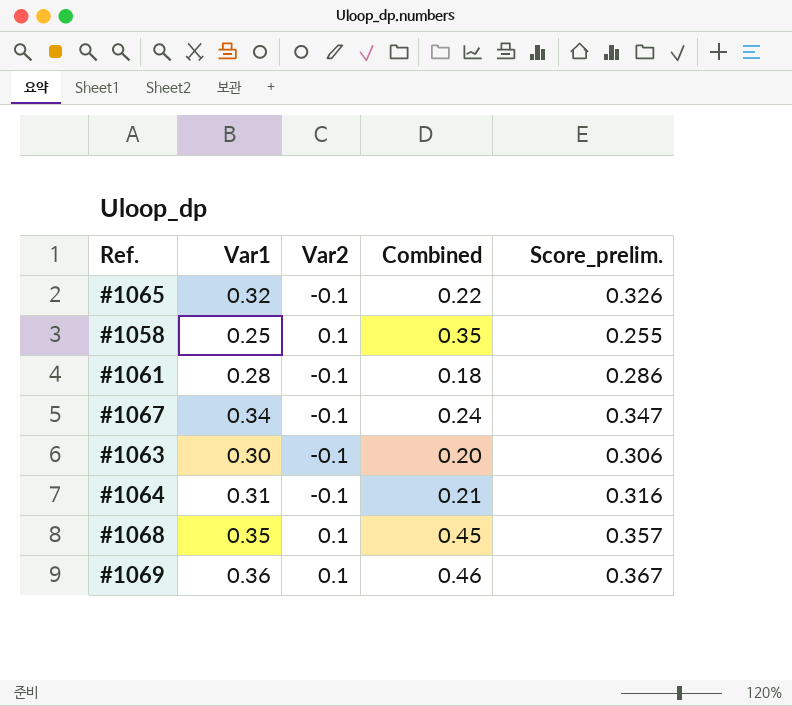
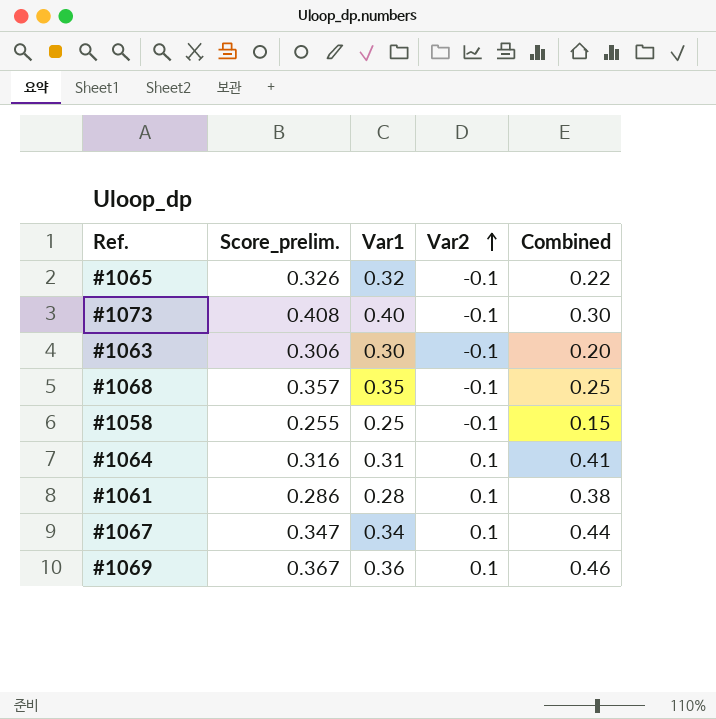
row order: none -> Var2 ascending
column Score_prelim. | position: 5 -> 2
row #1073: none -> 0.408 | 0.40 | -0.1 | 0.30
#1068 | Var2: 0.1 -> -0.1
#1068 | Combined: 0.45 -> 0.25
#1058 | Var2: 0.1 -> -0.1
#1058 | Combined: 0.35 -> 0.15
#1064 | Var2: -0.1 -> 0.1
#1064 | Combined: 0.21 -> 0.41
#1061 | Var2: -0.1 -> 0.1
#1061 | Combined: 0.18 -> 0.38
#1067 | Var2: -0.1 -> 0.1
#1067 | Combined: 0.24 -> 0.44

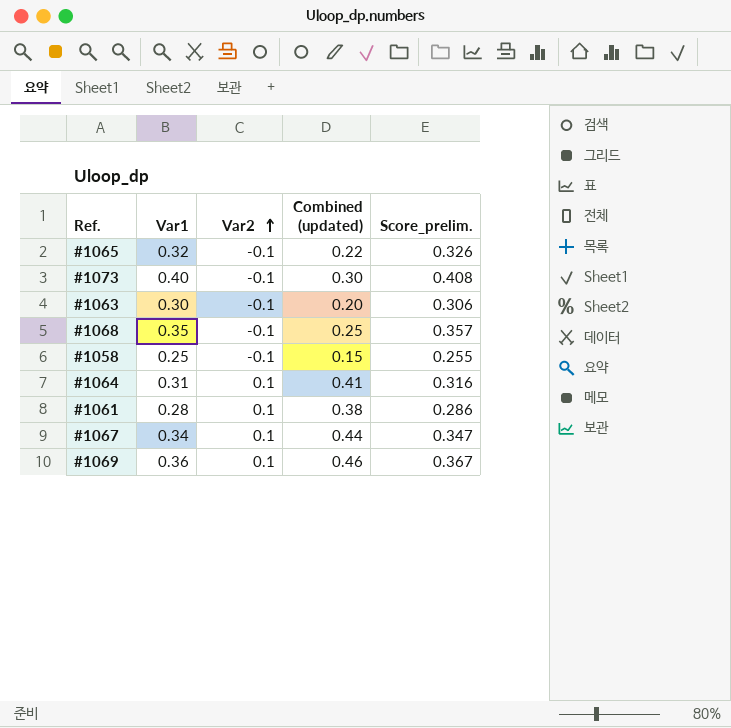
column name: Combined -> Combined (updated)
column Score_prelim. | position: 2 -> 5

